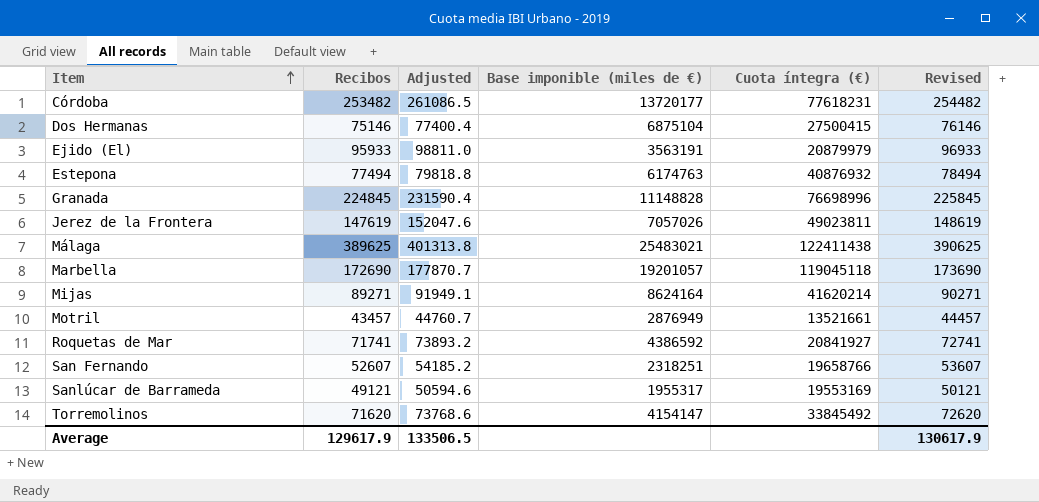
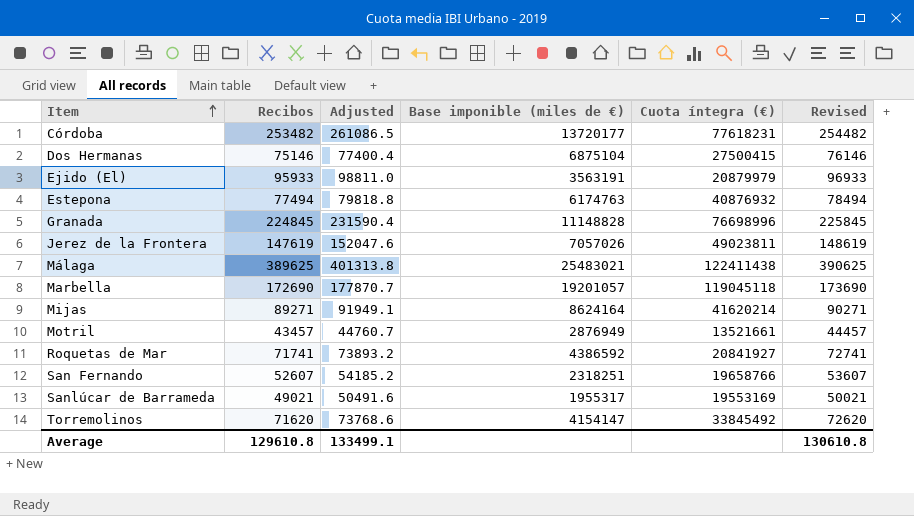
Sanlúcar de Barrameda | Recibos: 49121 -> 49021
Sanlúcar de Barrameda | Adjusted: 50594.6 -> 50491.6
Sanlúcar de Barrameda | Revised: 50121 -> 50021
Average | Recibos: 129617.9 -> 129610.8
Average | Adjusted: 133506.5 -> 133499.1
Average | Revised: 130617.9 -> 130610.8

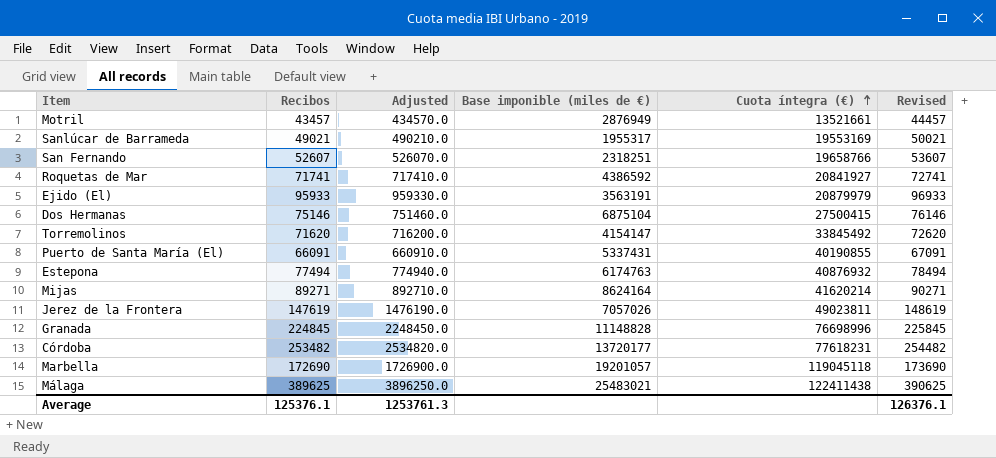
row order: Item ascending -> Cuota íntegra (€) ascending
column Adjusted | formula: [Recibos] * 1.03 -> [Recibos] * 10
row Puerto de Santa María (El): none -> 66091 | 660910.0 | 5337431 | 40190855 | 67091
Average | Recibos: 129610.8 -> 125376.1
Average | Adjusted: 133499.1 -> 1253761.3
Average | Revised: 130610.8 -> 126376.1

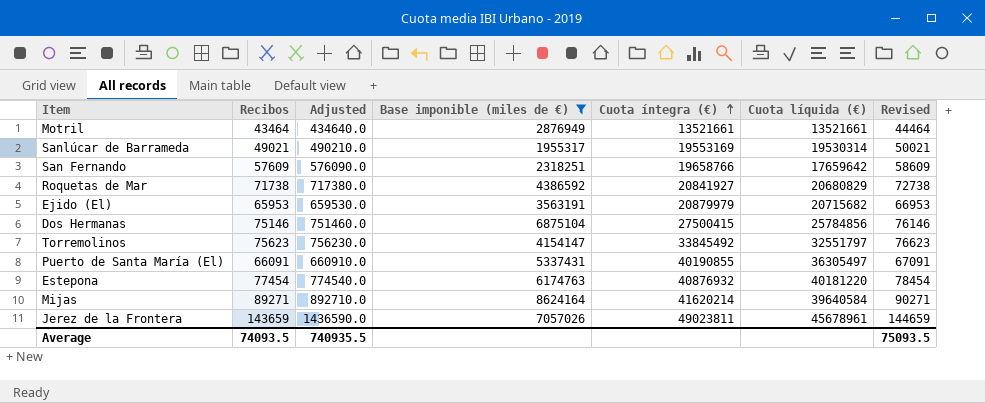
filter: none -> Base imponible (miles de €) <= 8624164
column Cuota líquida (€) | position: none -> 6
Motril | Recibos: 43457 -> 43464
Motril | Adjusted: 434570.0 -> 434640.0
Motril | Revised: 44457 -> 44464
San Fernando | Recibos: 52607 -> 57609
San Fernando | Adjusted: 526070.0 -> 576090.0
San Fernando | Revised: 53607 -> 58609
Roquetas de Mar | Recibos: 71741 -> 71738
Roquetas de Mar | Adjusted: 717410.0 -> 717380.0
Roquetas de Mar | Revised: 72741 -> 72738
Ejido (El) | Recibos: 95933 -> 65953
Ejido (El) | Adjusted: 959330.0 -> 659530.0
Ejido (El) | Revised: 96933 -> 66953
Torremolinos | Recibos: 71620 -> 75623
Torremolinos | Adjusted: 716200.0 -> 756230.0
Torremolinos | Revised: 72620 -> 76623
Estepona | Recibos: 77494 -> 77454
Estepona | Adjusted: 774940.0 -> 774540.0
Estepona | Revised: 78494 -> 78454
Jerez de la Frontera | Recibos: 147619 -> 143659
Jerez de la Frontera | Adjusted: 1476190.0 -> 1436590.0
Jerez de la Frontera | Revised: 148619 -> 144659
Average | Recibos: 125376.1 -> 74093.5
Average | Adjusted: 1253761.3 -> 740935.5
Average | Revised: 126376.1 -> 75093.5

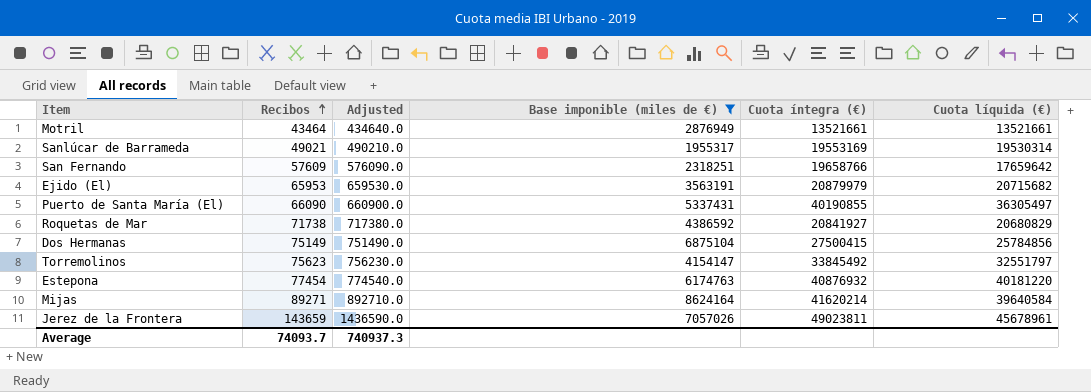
row order: Cuota íntegra (€) ascending -> Recibos ascending
column Revised | formula: [Recibos] + 1000 -> none
Puerto de Santa María (El) | Recibos: 66091 -> 66090
Puerto de Santa María (El) | Adjusted: 660910.0 -> 660900.0
Dos Hermanas | Recibos: 75146 -> 75149
Dos Hermanas | Adjusted: 751460.0 -> 751490.0
Average | Recibos: 74093.5 -> 74093.7
Average | Adjusted: 740935.5 -> 740937.3

